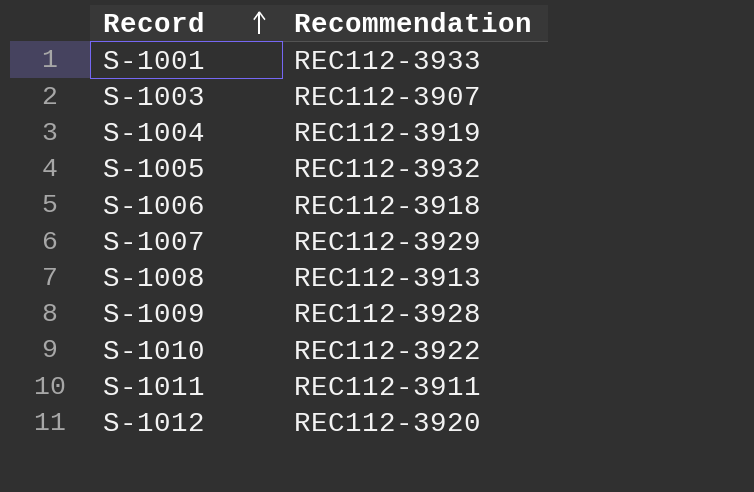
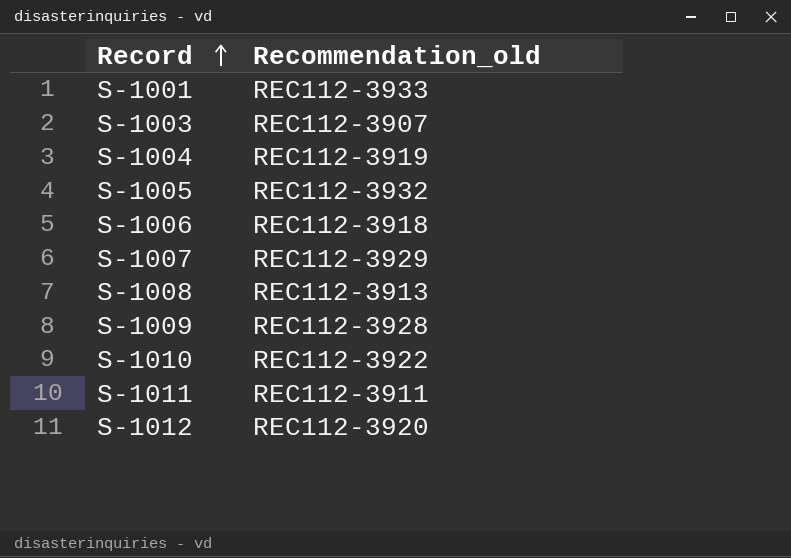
column name: Recommendation -> Recommendation_old

